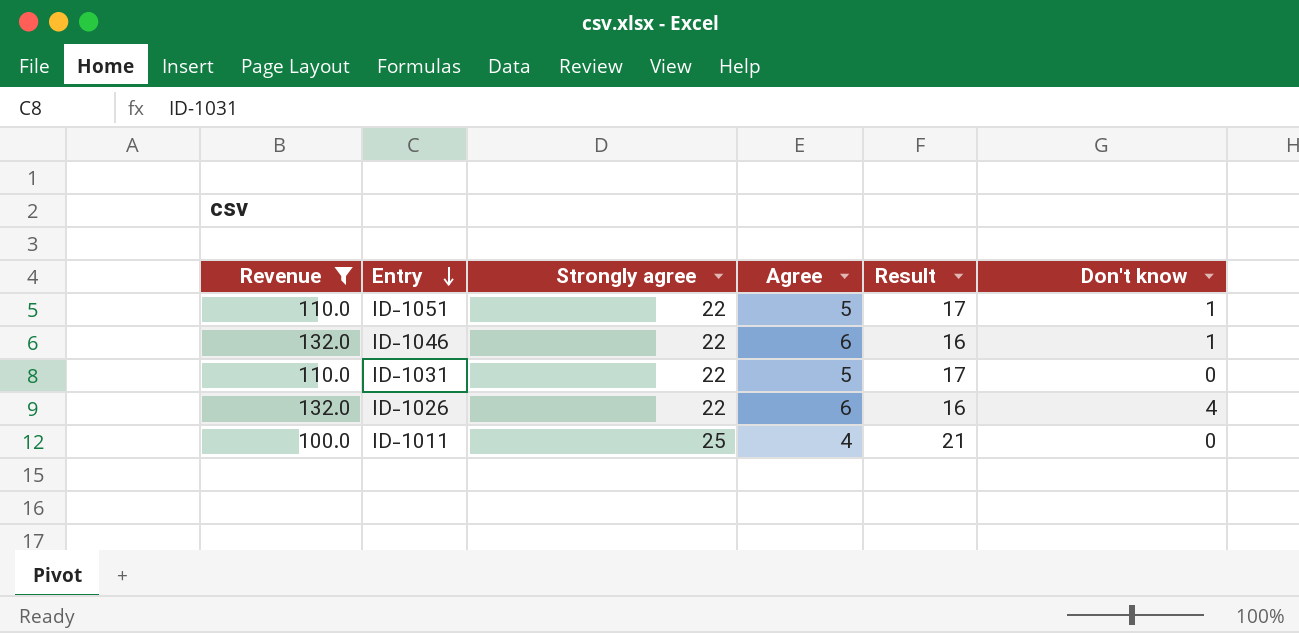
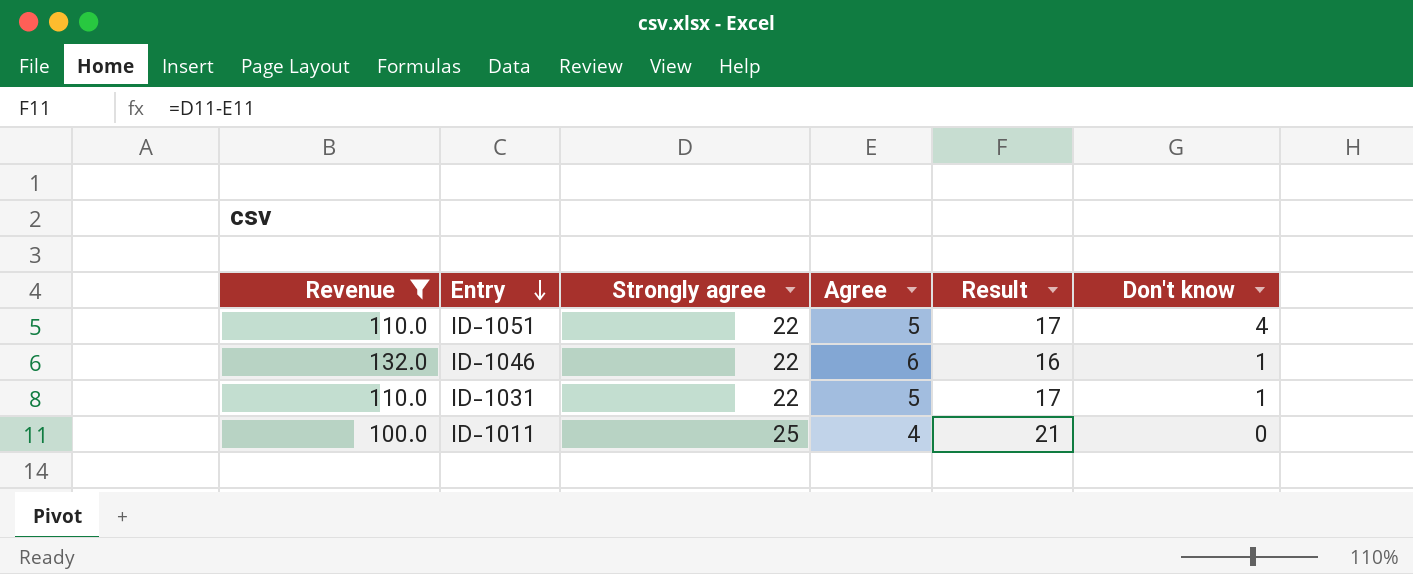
row ID-1026: 132.0 | 22 | 6 | 16 | 4 -> none
ID-1051 | Don't know: 1 -> 4
ID-1031 | Don't know: 0 -> 1

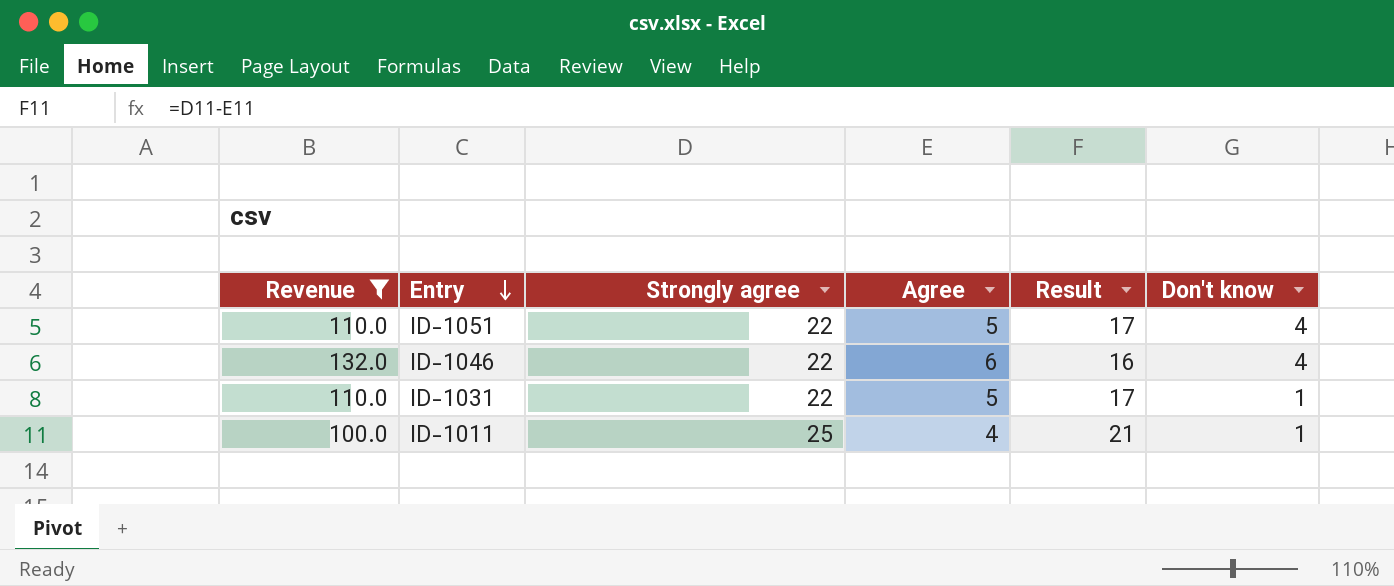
ID-1046 | Don't know: 1 -> 4
ID-1011 | Don't know: 0 -> 1

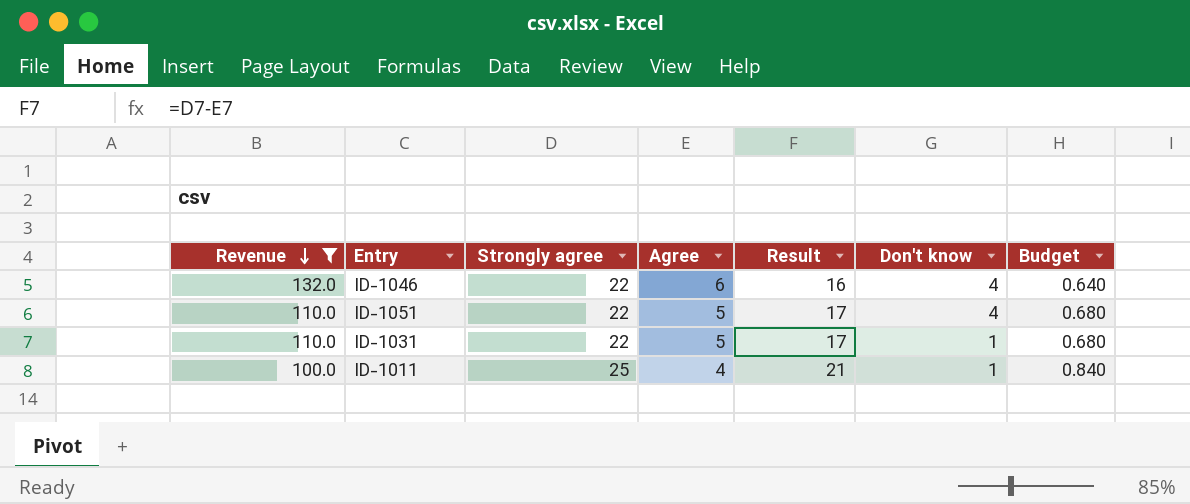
row order: Entry descending -> Revenue descending
column Budget | formula: none -> [Result] * 0.04

